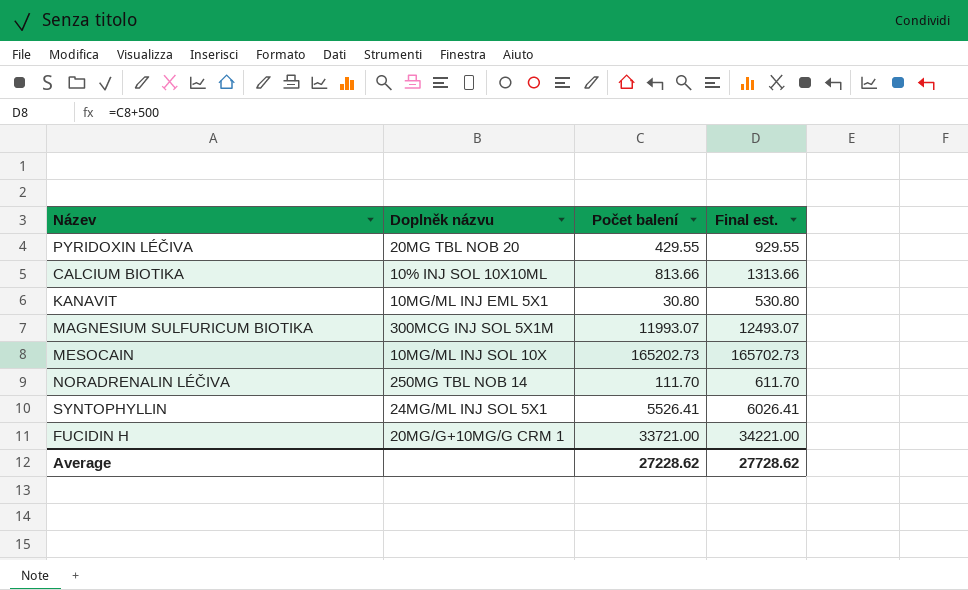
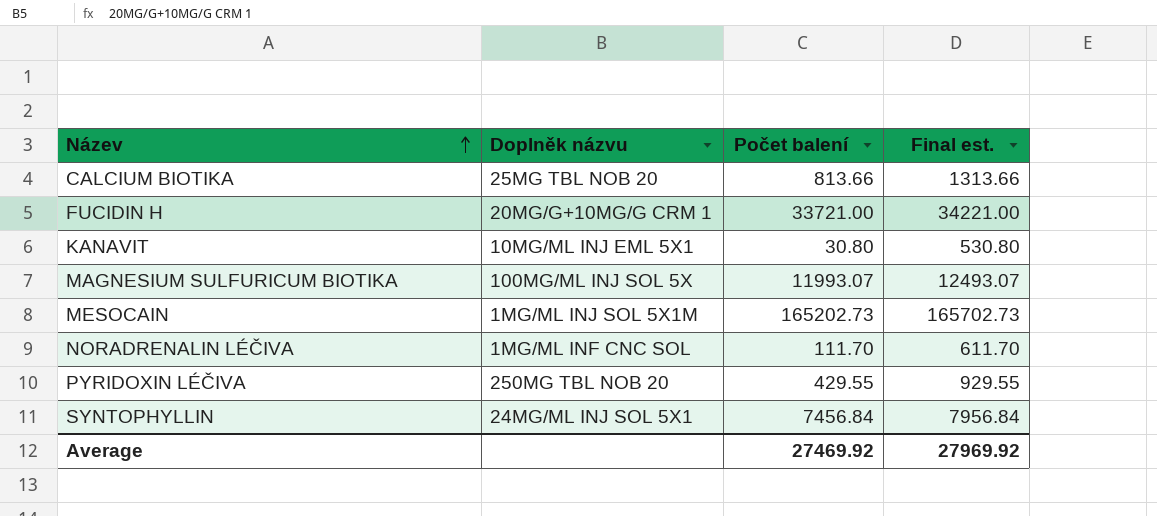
row order: none -> Název ascending
CALCIUM BIOTIKA | Doplněk názvu: 10% INJ SOL 10X10ML -> 25MG TBL NOB 20
MAGNESIUM SULFURICUM BIOTIKA | Doplněk názvu: 300MCG INJ SOL 5X1M -> 100MG/ML INJ SOL 5X
MESOCAIN | Doplněk názvu: 10MG/ML INJ SOL 10X -> 1MG/ML INJ SOL 5X1M
NORADRENALIN LÉČIVA | Doplněk názvu: 250MG TBL NOB 14 -> 1MG/ML INF CNC SOL
PYRIDOXIN LÉČIVA | Doplněk názvu: 20MG TBL NOB 20 -> 250MG TBL NOB 20
SYNTOPHYLLIN | Počet balení: 5526.41 -> 7456.84
SYNTOPHYLLIN | Final est.: 6026.41 -> 7956.84
Average | Počet balení: 27228.62 -> 27469.92
Average | Final est.: 27728.62 -> 27969.92

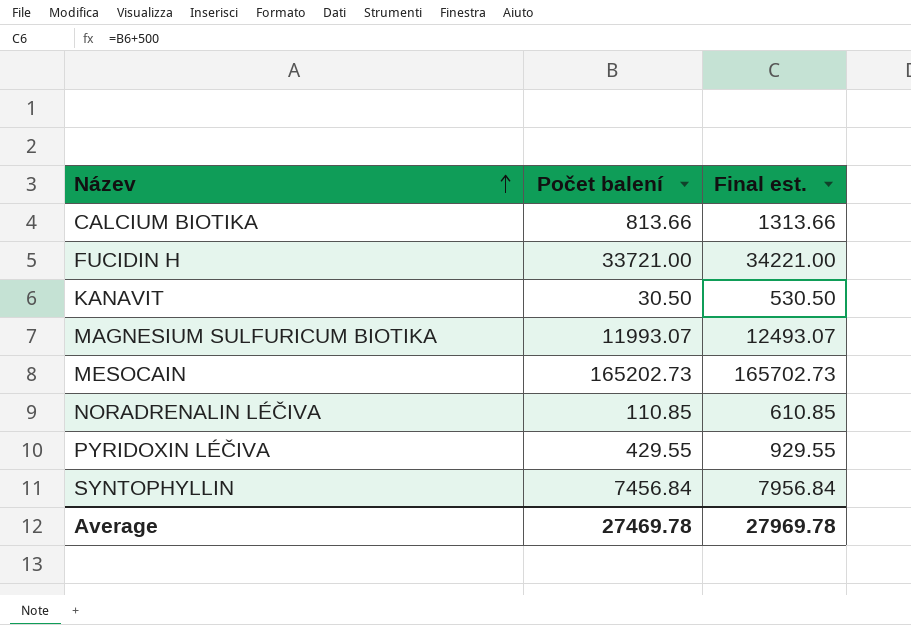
column Doplněk názvu | position: 2 -> none
KANAVIT | Počet balení: 30.80 -> 30.50
KANAVIT | Final est.: 530.80 -> 530.50
NORADRENALIN LÉČIVA | Počet balení: 111.70 -> 110.85
NORADRENALIN LÉČIVA | Final est.: 611.70 -> 610.85
Average | Počet balení: 27469.92 -> 27469.78
Average | Final est.: 27969.92 -> 27969.78

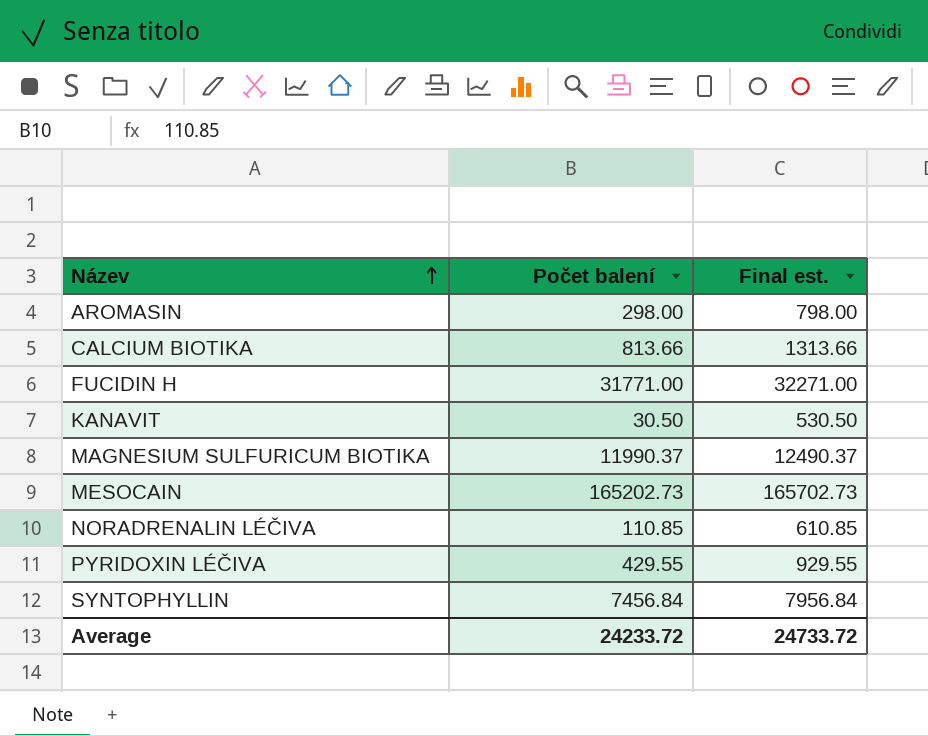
row AROMASIN: none -> 298.00 | 798.00
FUCIDIN H | Počet balení: 33721.00 -> 31771.00
FUCIDIN H | Final est.: 34221.00 -> 32271.00
MAGNESIUM SULFURICUM BIOTIKA | Počet balení: 11993.07 -> 11990.37
MAGNESIUM SULFURICUM BIOTIKA | Final est.: 12493.07 -> 12490.37
Average | Počet balení: 27469.78 -> 24233.72
Average | Final est.: 27969.78 -> 24733.72

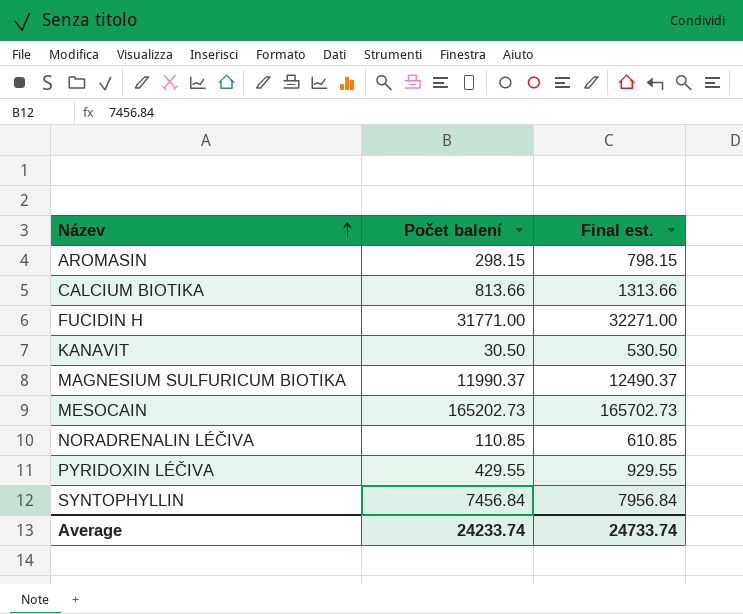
AROMASIN | Počet balení: 298.00 -> 298.15
AROMASIN | Final est.: 798.00 -> 798.15
Average | Počet balení: 24233.72 -> 24233.74
Average | Final est.: 24733.72 -> 24733.74

